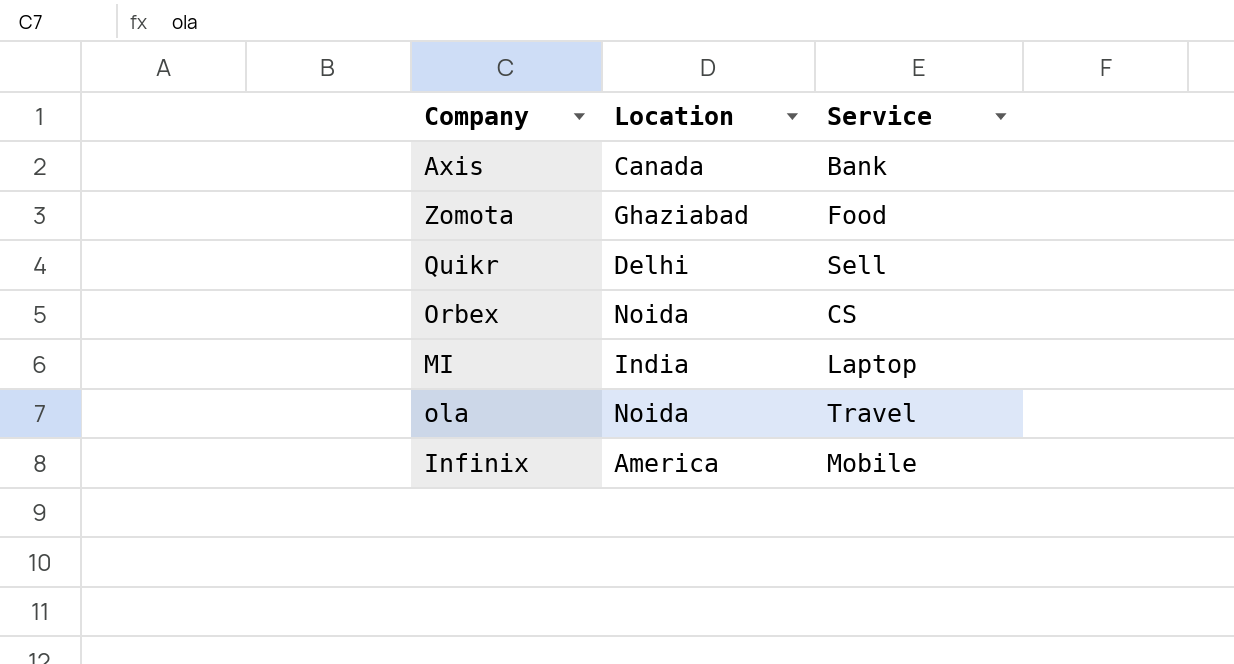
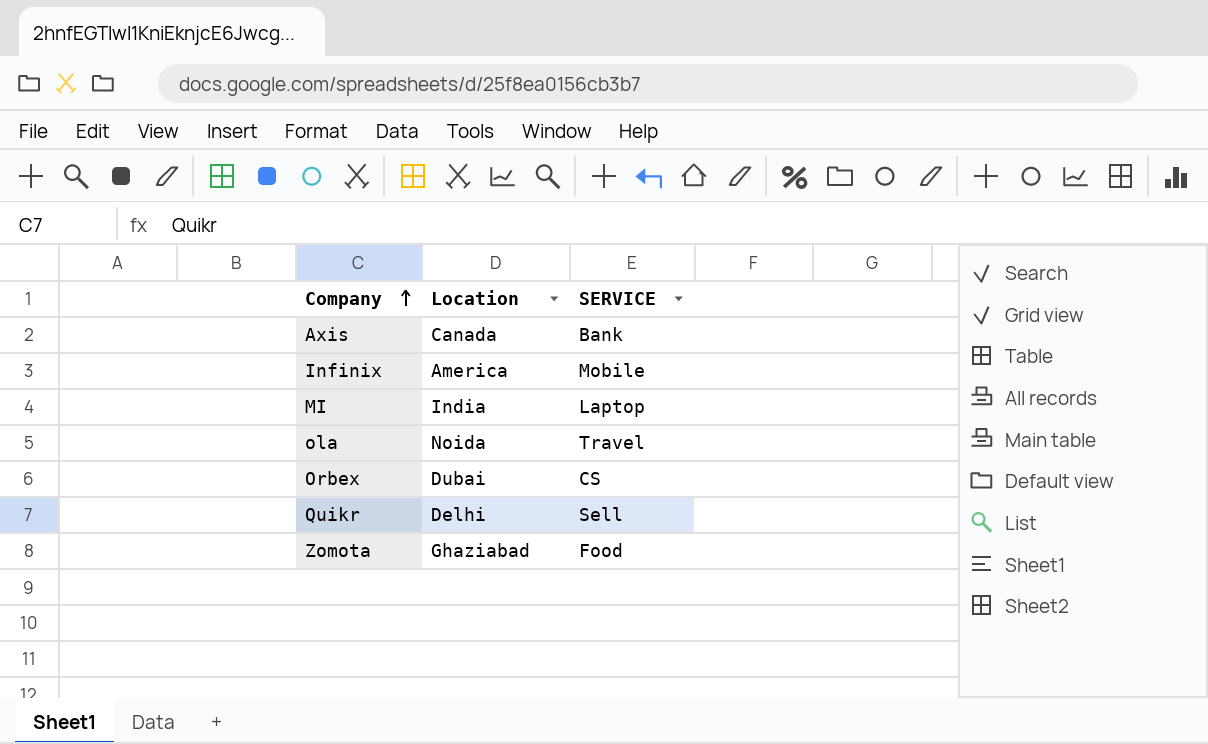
row order: none -> Company ascending
column name: Service -> SERVICE
Orbex | Location: Noida -> Dubai

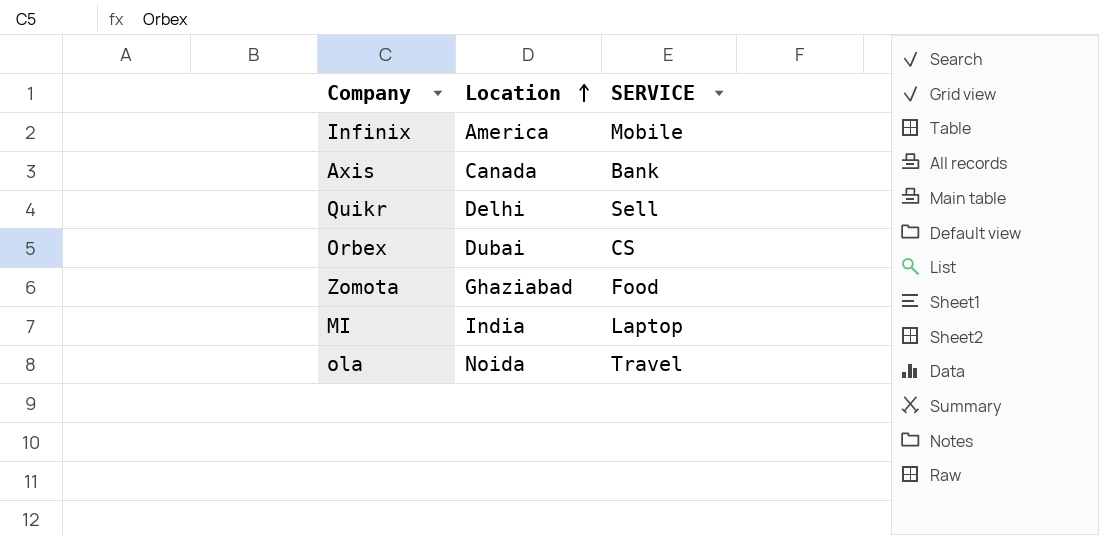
row order: Company ascending -> Location ascending

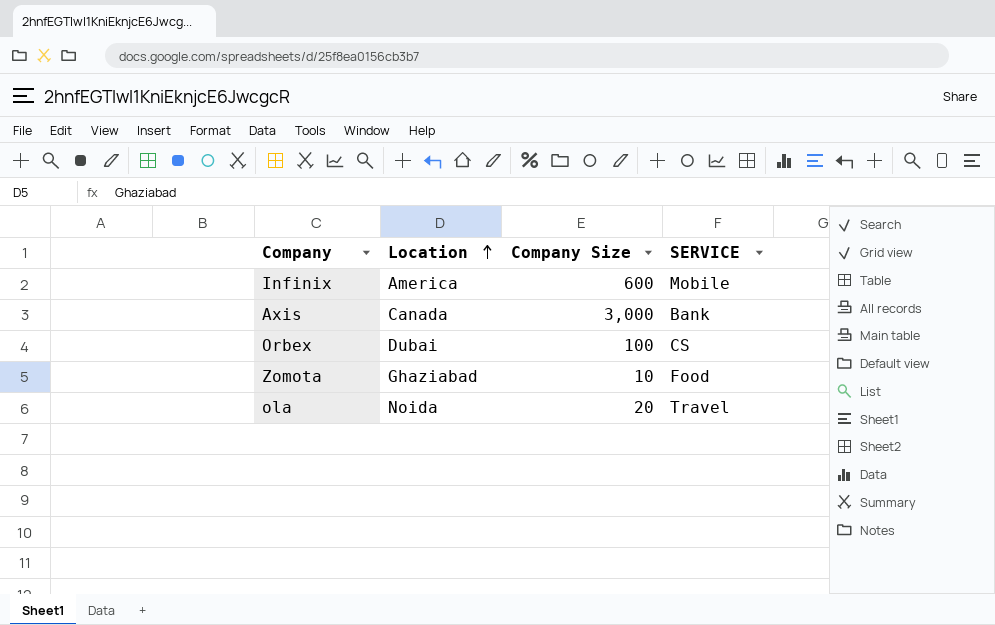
column Company Size | position: none -> 3
row Quikr: Delhi | Sell -> none
row MI: India | Laptop -> none

